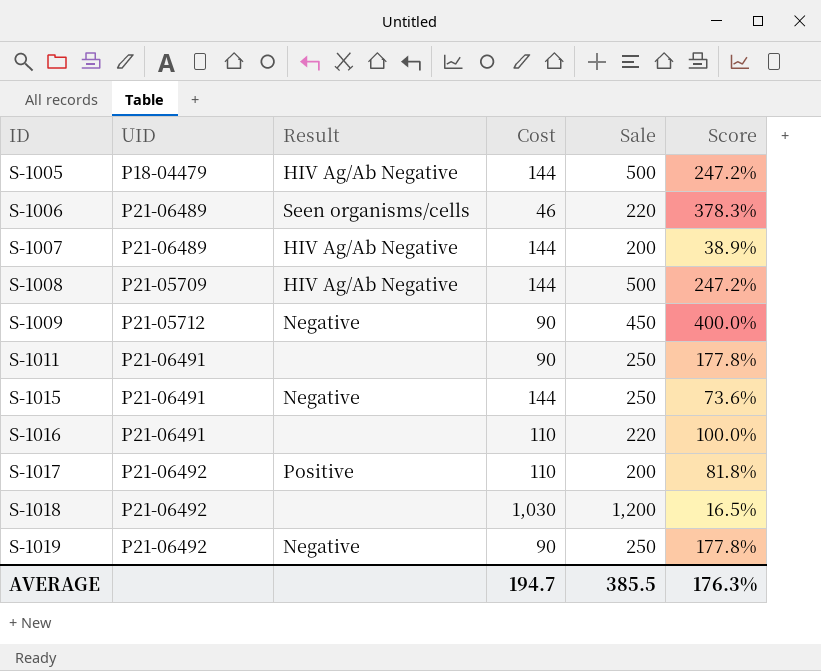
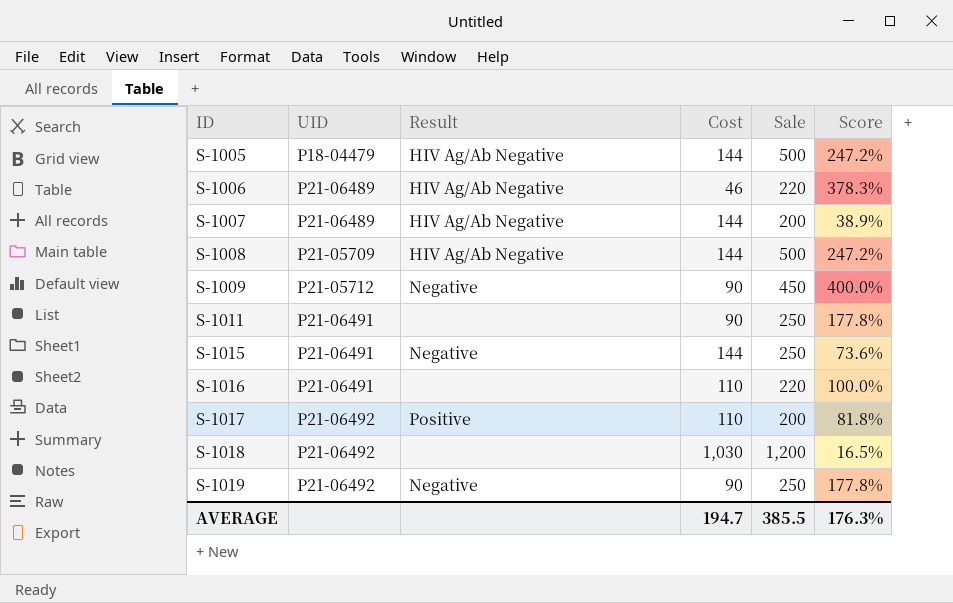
S-1006 | Result: Seen organisms/cells -> HIV Ag/Ab Negative

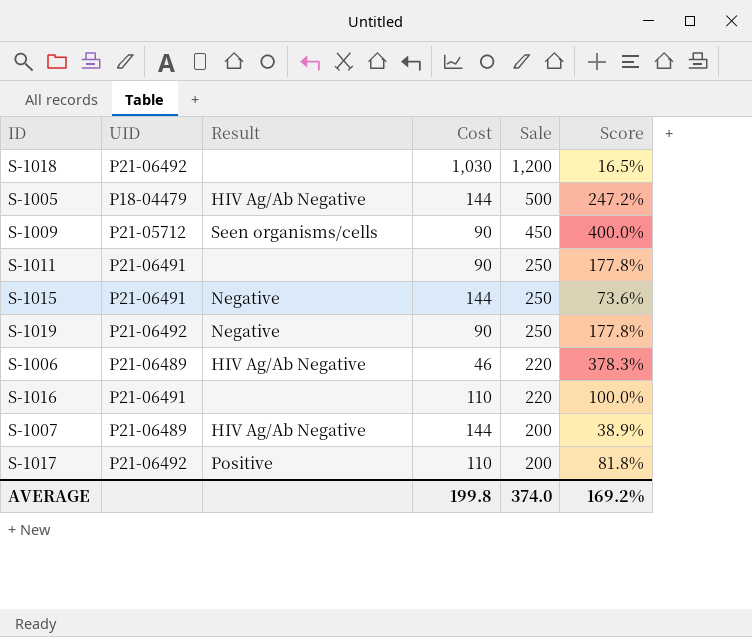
row order: ID ascending -> Sale descending
row S-1008: P21-05709 | HIV Ag/Ab Negative | 144 | 500 | 247.2% -> none
S-1009 | Result: Negative -> Seen organisms/cells
AVERAGE | Cost: 194.7 -> 199.8
AVERAGE | Sale: 385.5 -> 374.0
AVERAGE | Score: 176.3% -> 169.2%

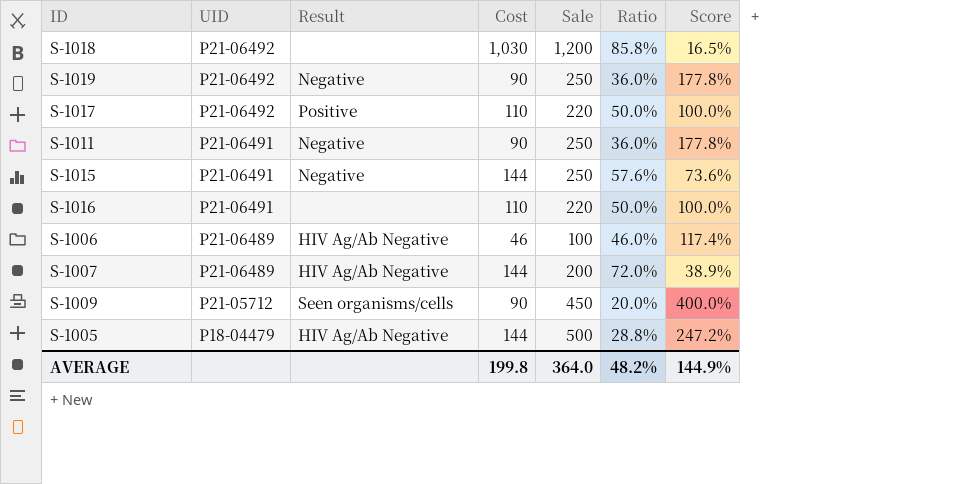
row order: Sale descending -> UID descending
column Ratio | formula: none -> [Cost] / [Sale]
S-1017 | Sale: 200 -> 220
S-1017 | Score: 81.8% -> 100.0%
S-1011 | Result: none -> Negative
S-1006 | Sale: 220 -> 100
S-1006 | Score: 378.3% -> 117.4%
AVERAGE | Sale: 374.0 -> 364.0
AVERAGE | Score: 169.2% -> 144.9%

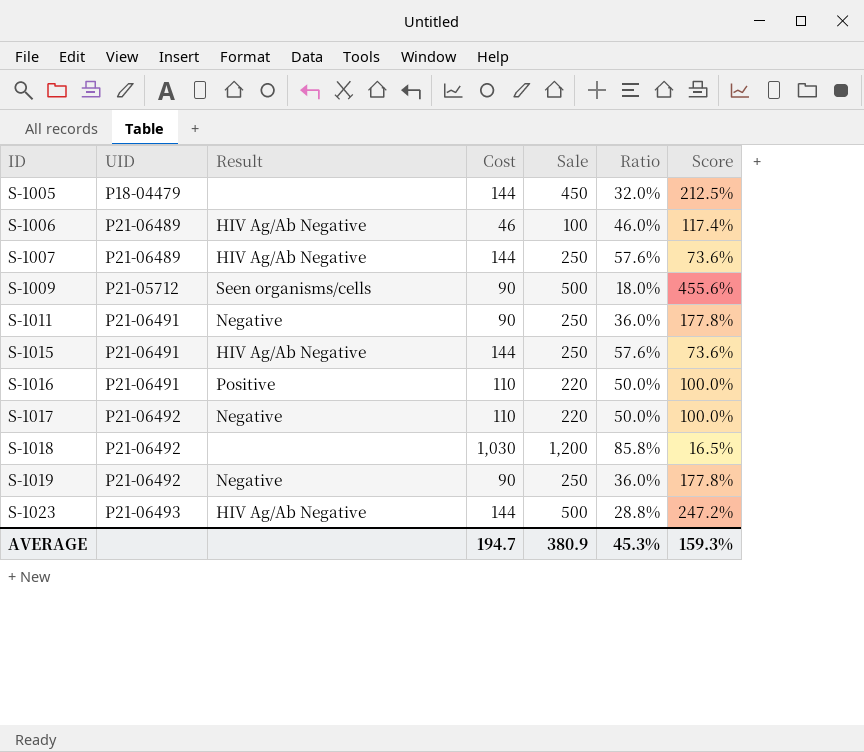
row order: UID descending -> ID ascending
S-1005 | Result: HIV Ag/Ab Negative -> none
S-1005 | Sale: 500 -> 450
S-1005 | Ratio: 28.8% -> 32.0%
S-1005 | Score: 247.2% -> 212.5%
S-1007 | Sale: 200 -> 250
S-1007 | Ratio: 72.0% -> 57.6%
S-1007 | Score: 38.9% -> 73.6%
S-1009 | Sale: 450 -> 500
S-1009 | Ratio: 20.0% -> 18.0%
S-1009 | Score: 400.0% -> 455.6%
S-1015 | Result: Negative -> HIV Ag/Ab Negative
S-1016 | Result: none -> Positive
S-1017 | Result: Positive -> Negative
row S-1023: none -> P21-06493 | HIV Ag/Ab Negative | 144 | 500 | 28.8% | 247.2%
AVERAGE | Cost: 199.8 -> 194.7
AVERAGE | Sale: 364.0 -> 380.9
AVERAGE | Ratio: 48.2% -> 45.3%
AVERAGE | Score: 144.9% -> 159.3%

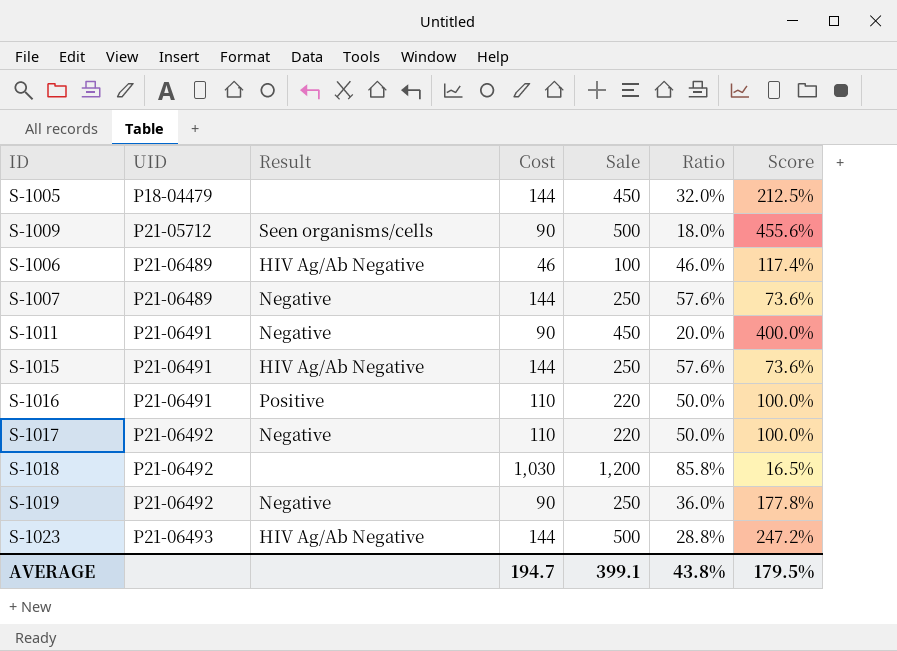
row order: ID ascending -> UID ascending
S-1007 | Result: HIV Ag/Ab Negative -> Negative
S-1011 | Sale: 250 -> 450
S-1011 | Ratio: 36.0% -> 20.0%
S-1011 | Score: 177.8% -> 400.0%
AVERAGE | Sale: 380.9 -> 399.1
AVERAGE | Ratio: 45.3% -> 43.8%
AVERAGE | Score: 159.3% -> 179.5%

